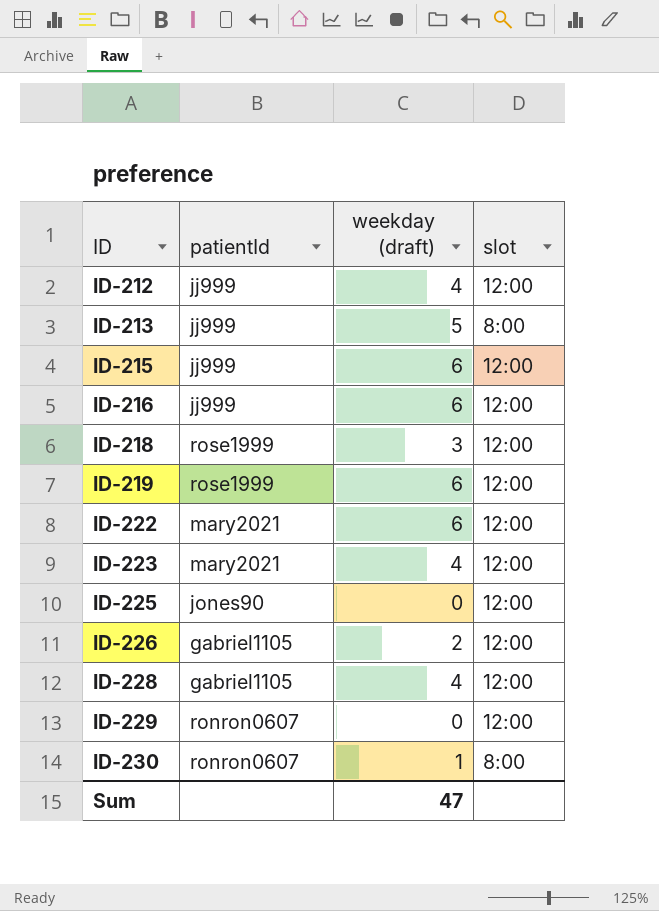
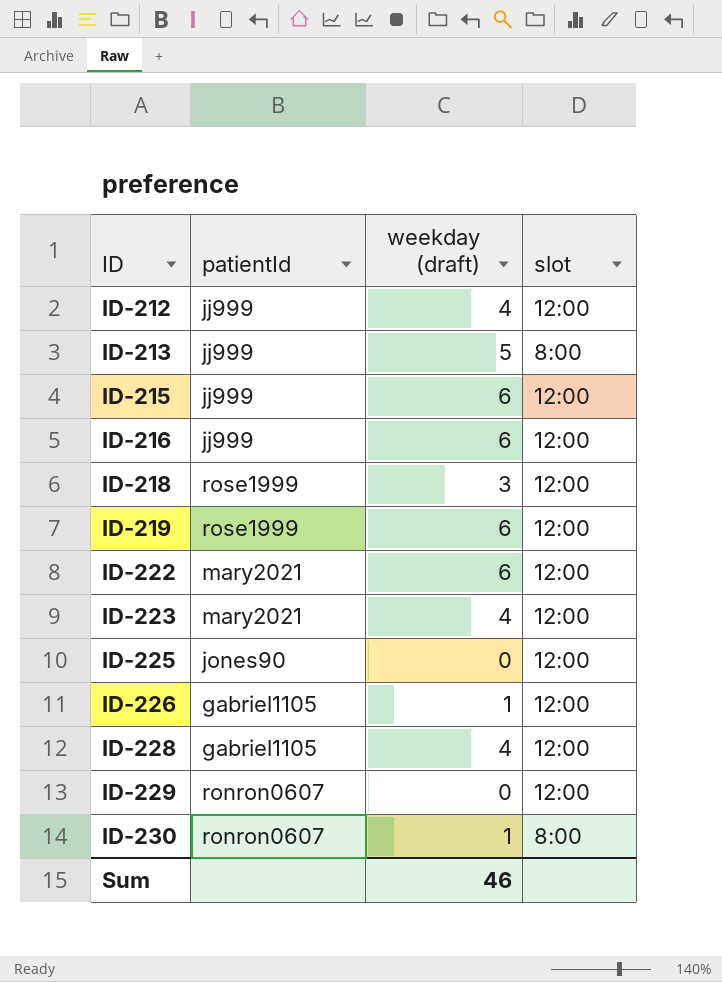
ID-226 | weekday (draft): 2 -> 1
Sum | weekday (draft): 47 -> 46

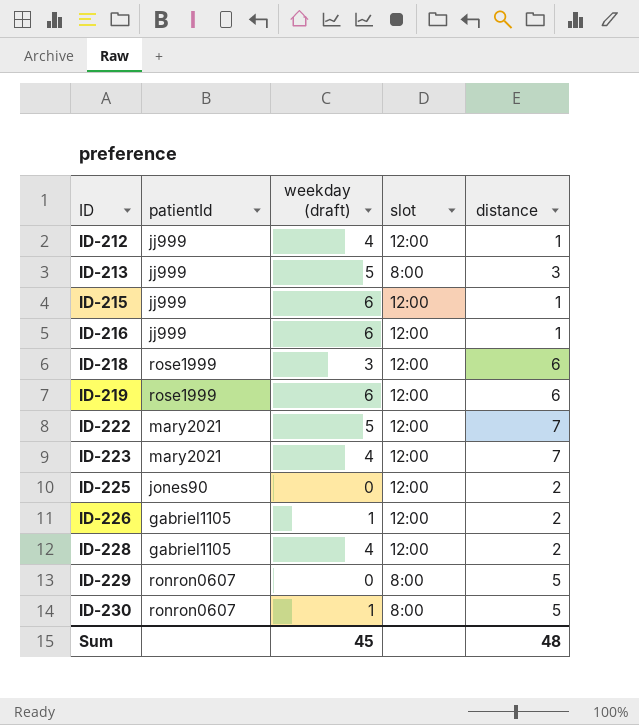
column distance | position: none -> 5
ID-222 | weekday (draft): 6 -> 5
ID-229 | slot: 12:00 -> 8:00
Sum | weekday (draft): 46 -> 45

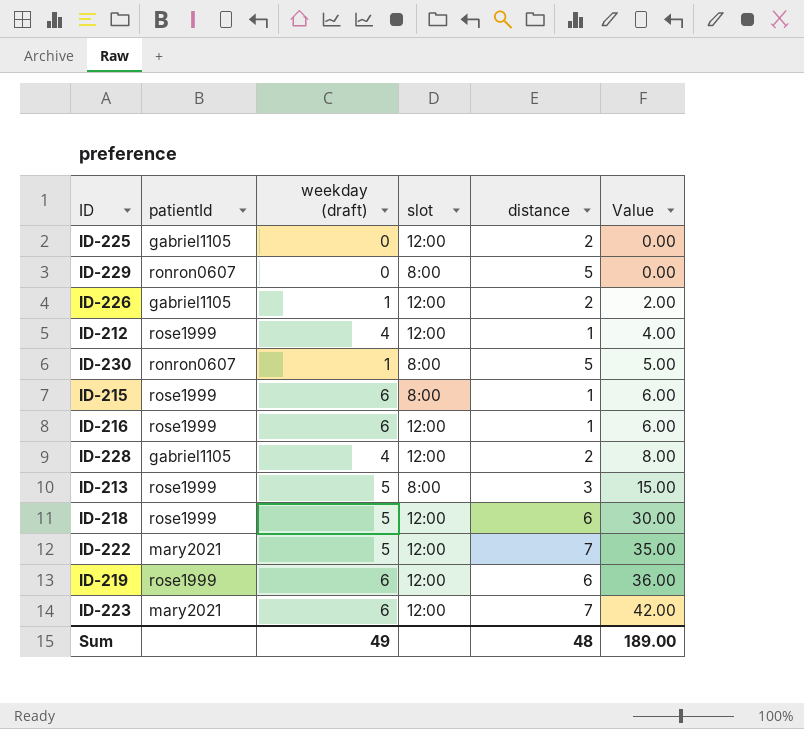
row order: ID ascending -> Value ascending
column Value | formula: none -> [weekday (draft)] * [distance]
ID-225 | patientId: jones90 -> gabriel1105
ID-212 | patientId: jj999 -> rose1999
ID-215 | patientId: jj999 -> rose1999
ID-215 | slot: 12:00 -> 8:00
ID-216 | patientId: jj999 -> rose1999
ID-213 | patientId: jj999 -> rose1999
ID-218 | weekday (draft): 3 -> 5
ID-223 | weekday (draft): 4 -> 6
Sum | weekday (draft): 45 -> 49

